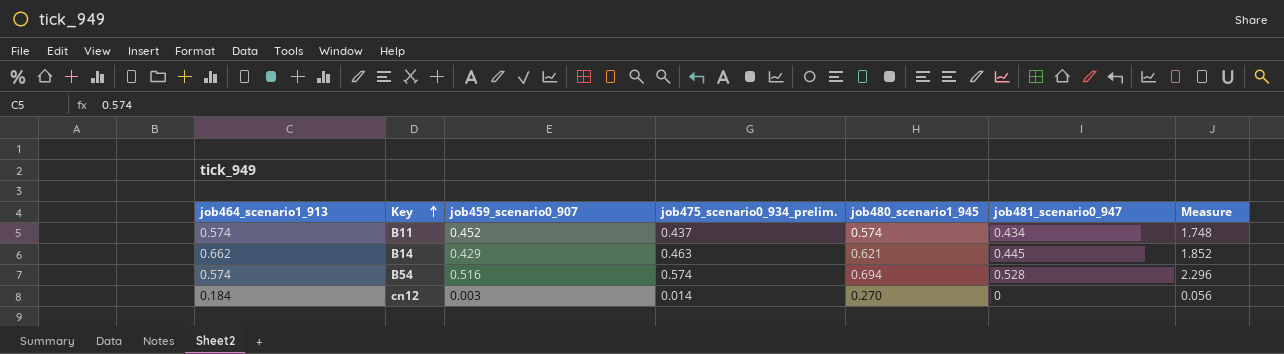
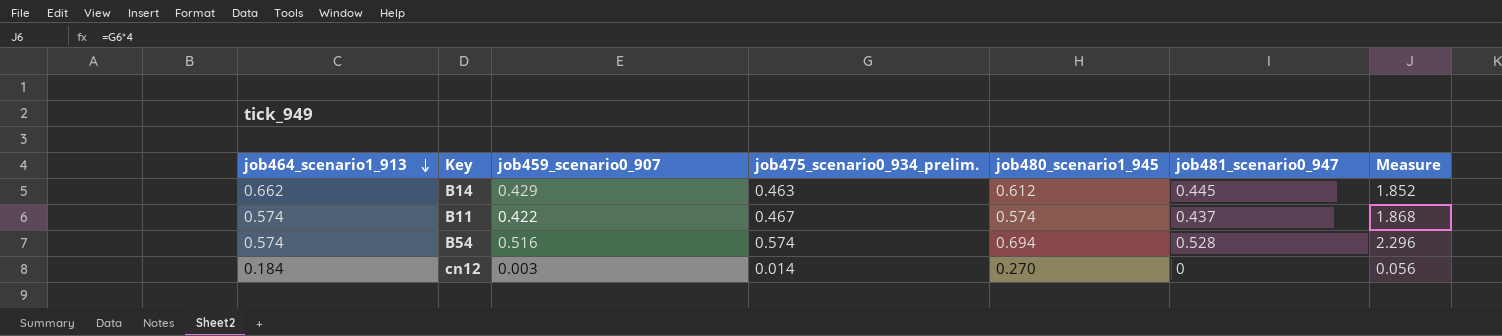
row order: Key ascending -> job464_scenario1_913 descending
B14 | job480_scenario1_945: 0.621 -> 0.612
B11 | job459_scenario0_907: 0.452 -> 0.422
B11 | job475_scenario0_934_prelim.: 0.437 -> 0.467
B11 | job481_scenario0_947: 0.434 -> 0.437
B11 | Measure: 1.748 -> 1.868

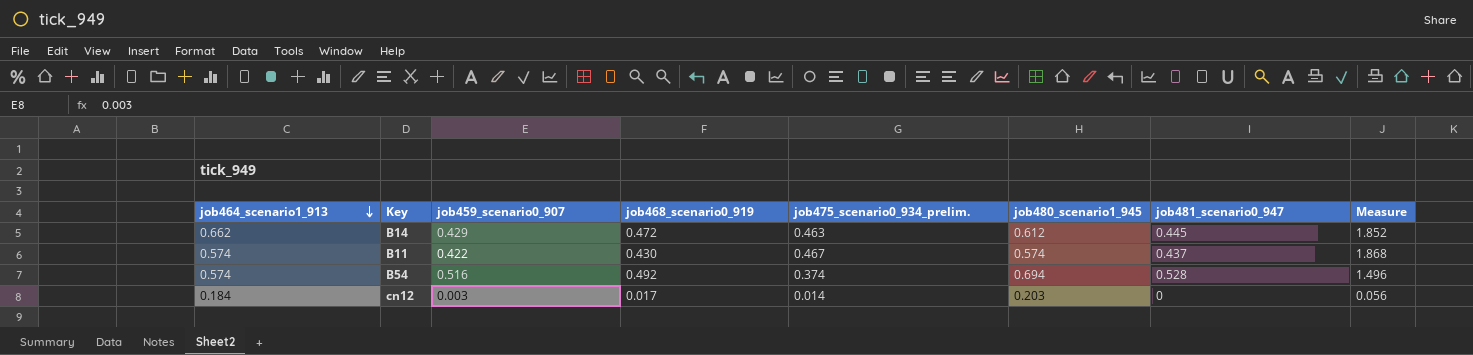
column job468_scenario0_919 | position: none -> 4
B54 | job475_scenario0_934_prelim.: 0.574 -> 0.374
B54 | Measure: 2.296 -> 1.496
cn12 | job480_scenario1_945: 0.270 -> 0.203

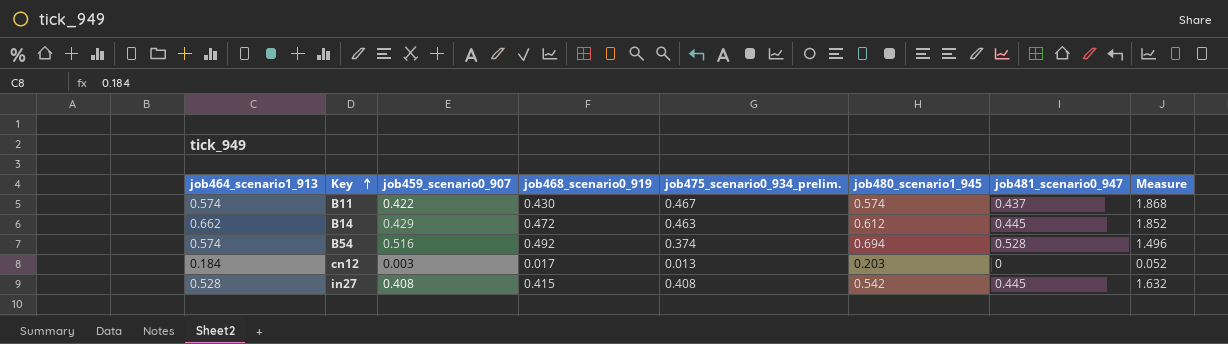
row order: job464_scenario1_913 descending -> Key ascending
cn12 | job475_scenario0_934_prelim.: 0.014 -> 0.013
cn12 | Measure: 0.056 -> 0.052
row in27: none -> 0.528 | 0.408 | 0.415 | 0.408 | 0.542 | 0.445 | 1.632

